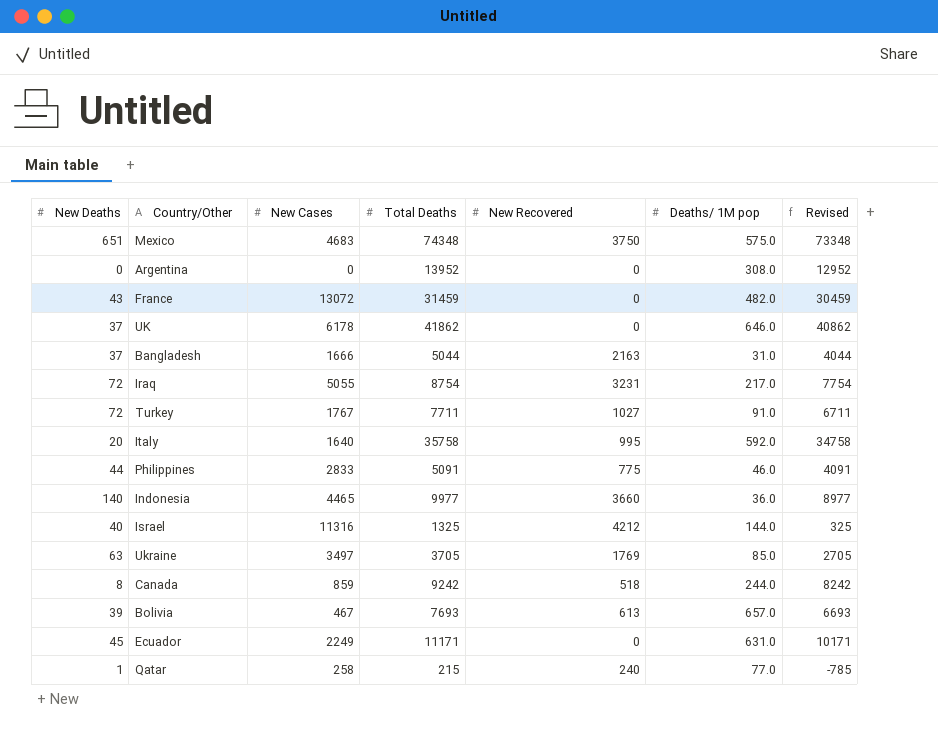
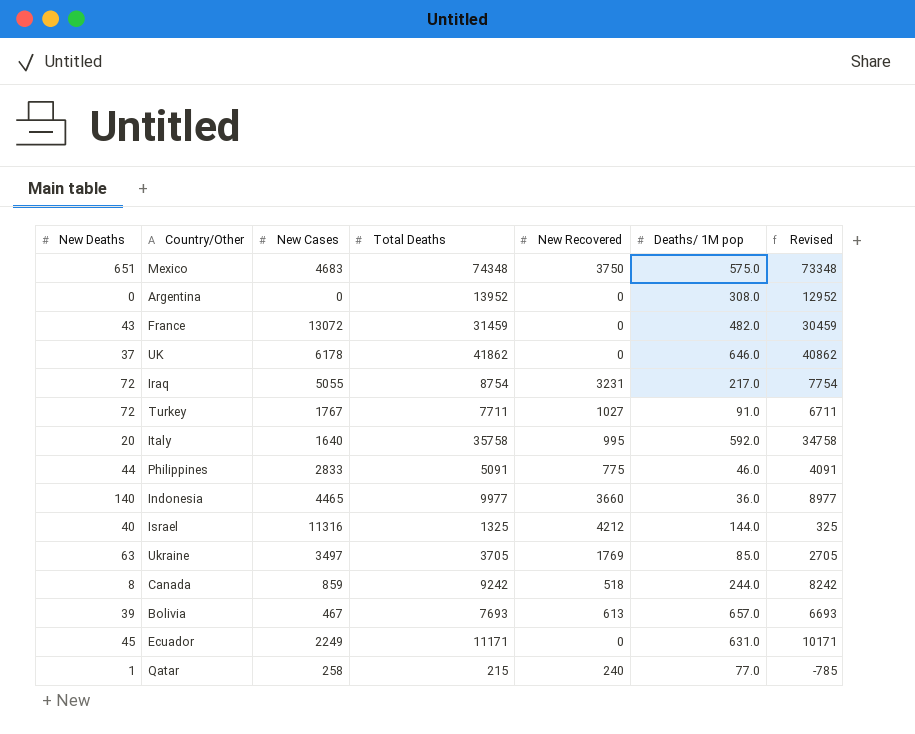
row Bangladesh: 37 | 1666 | 5044 | 2163 | 31.0 | 4044 -> none

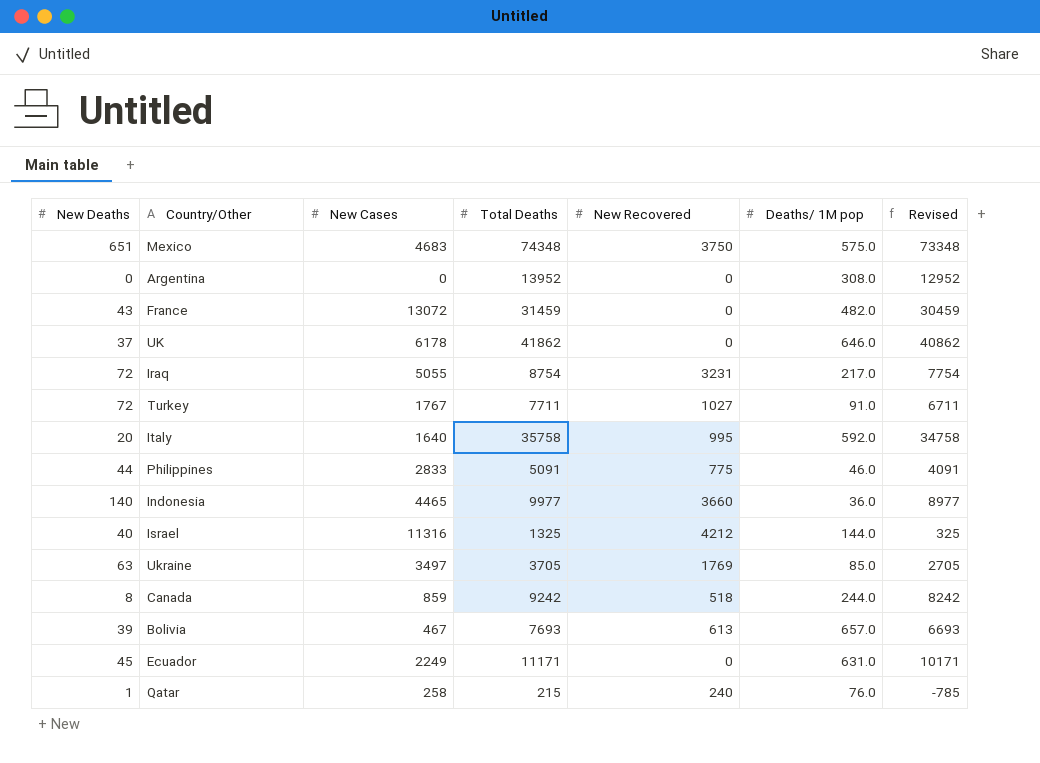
Qatar | Deaths/ 1M pop: 77.0 -> 76.0

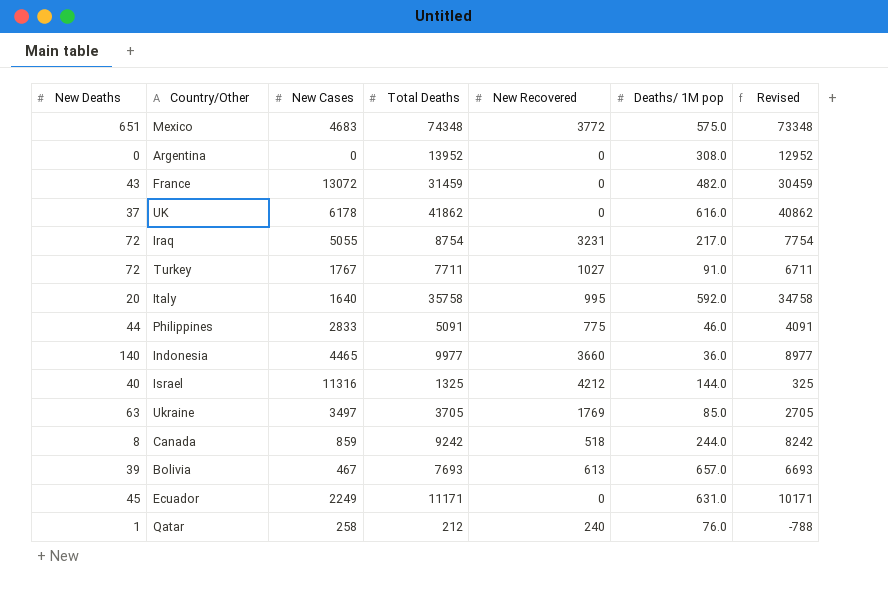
Mexico | New Recovered: 3750 -> 3772
UK | Deaths/ 1M pop: 646.0 -> 616.0
Qatar | Total Deaths: 215 -> 212
Qatar | Revised: -785 -> -788

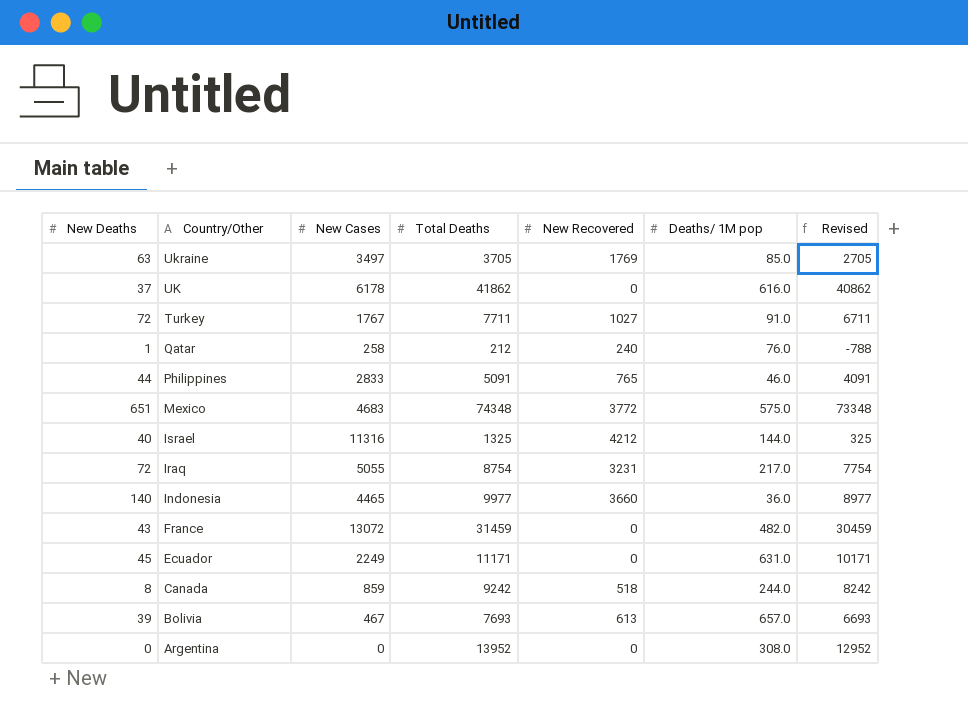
row order: none -> Country/Other descending
row Italy: 20 | 1640 | 35758 | 995 | 592.0 | 34758 -> none
Philippines | New Recovered: 775 -> 765

